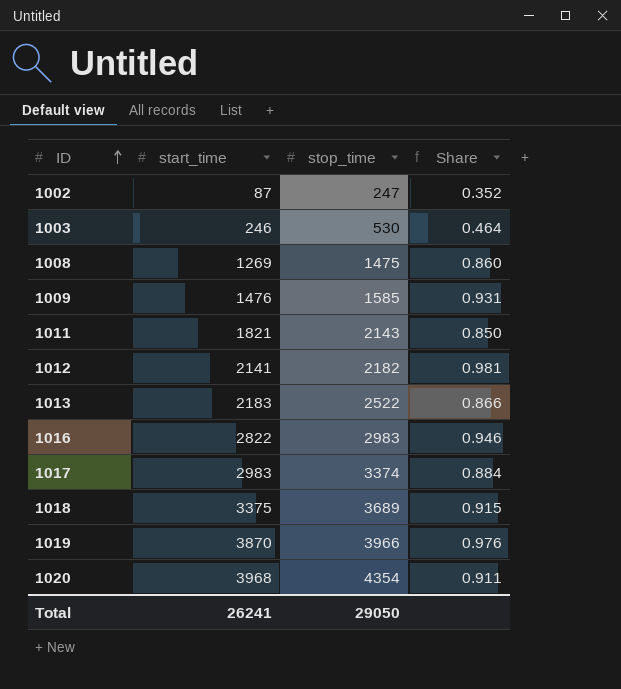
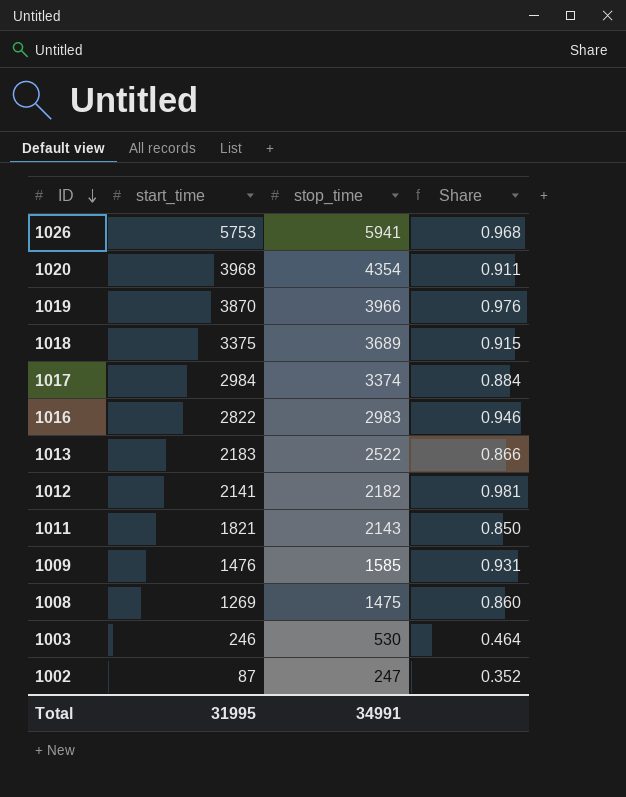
row order: ID ascending -> ID descending
row 1026: none -> 5753 | 5941 | 0.968
1017 | start_time: 2983 -> 2984
Total | start_time: 26241 -> 31995
Total | stop_time: 29050 -> 34991

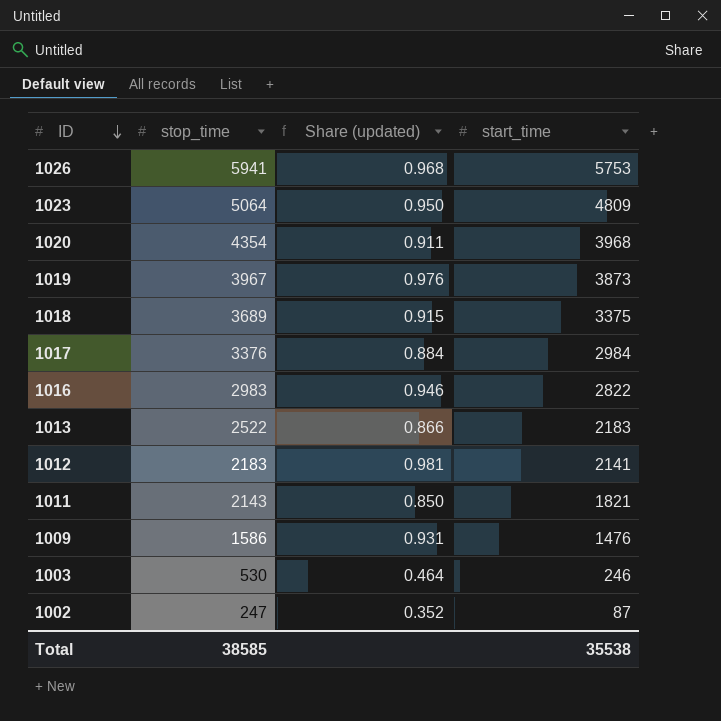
column name: Share -> Share (updated)
column start_time | position: 2 -> 4
row 1008: 1269 | 1475 | 0.860 -> none
row 1023: none -> 5064 | 0.950 | 4809
1019 | stop_time: 3966 -> 3967
1019 | start_time: 3870 -> 3873
1017 | stop_time: 3374 -> 3376
1012 | stop_time: 2182 -> 2183
1009 | stop_time: 1585 -> 1586
Total | stop_time: 34991 -> 38585
Total | start_time: 31995 -> 35538

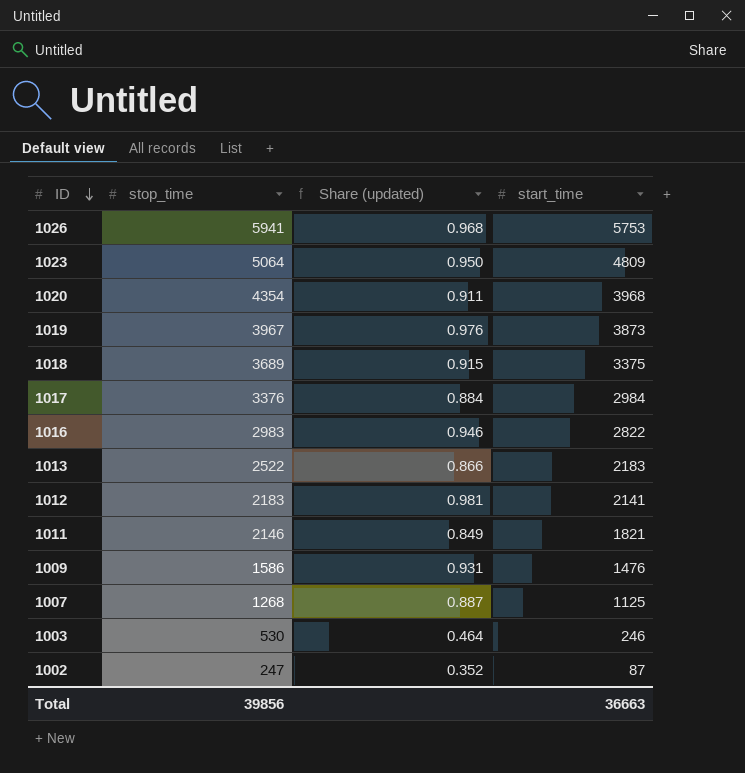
1011 | stop_time: 2143 -> 2146
1011 | Share (updated): 0.850 -> 0.849
row 1007: none -> 1268 | 0.887 | 1125
Total | stop_time: 38585 -> 39856
Total | start_time: 35538 -> 36663

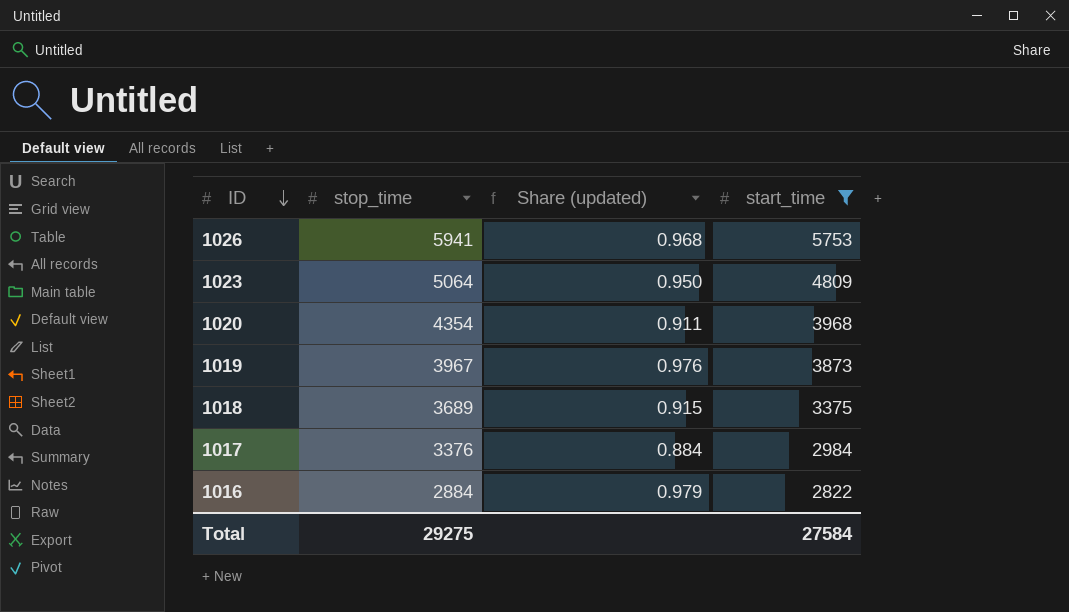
filter: none -> start_time >= 2822
1016 | stop_time: 2983 -> 2884
1016 | Share (updated): 0.946 -> 0.979
Total | stop_time: 39856 -> 29275
Total | start_time: 36663 -> 27584

